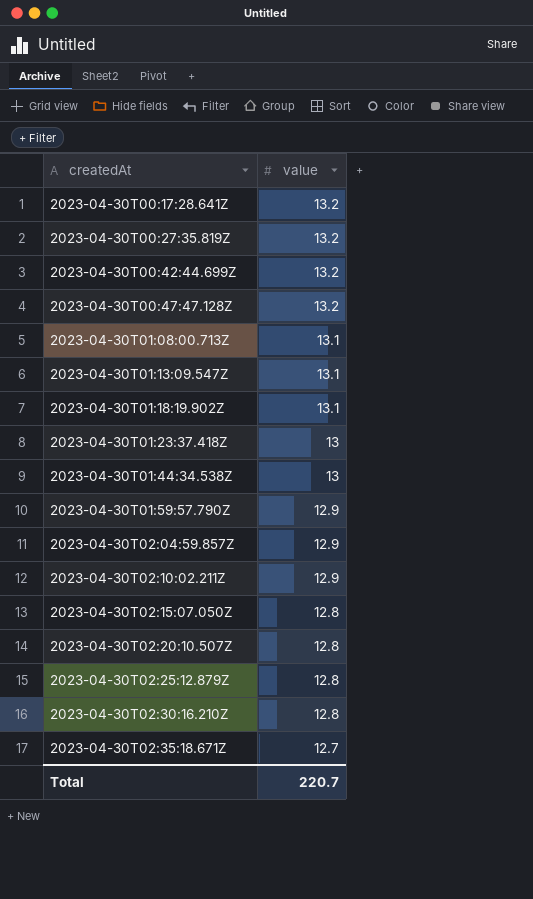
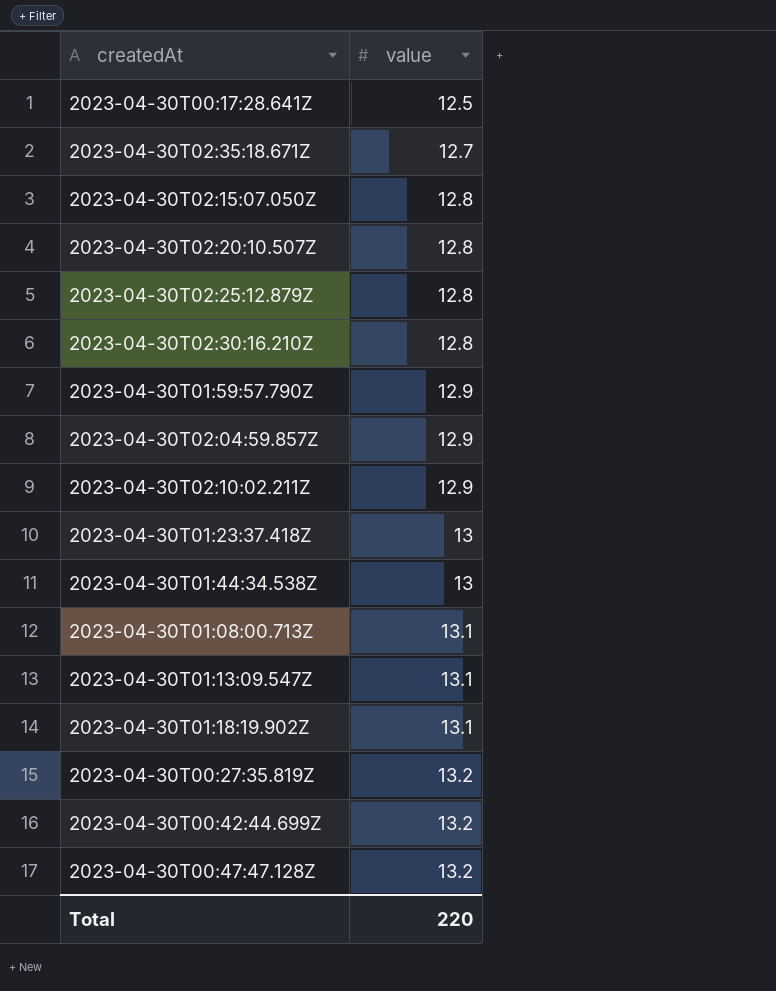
row order: createdAt ascending -> value ascending
2023-04-30T00:17:28.641Z | value: 13.2 -> 12.5
Total | value: 220.7 -> 220

